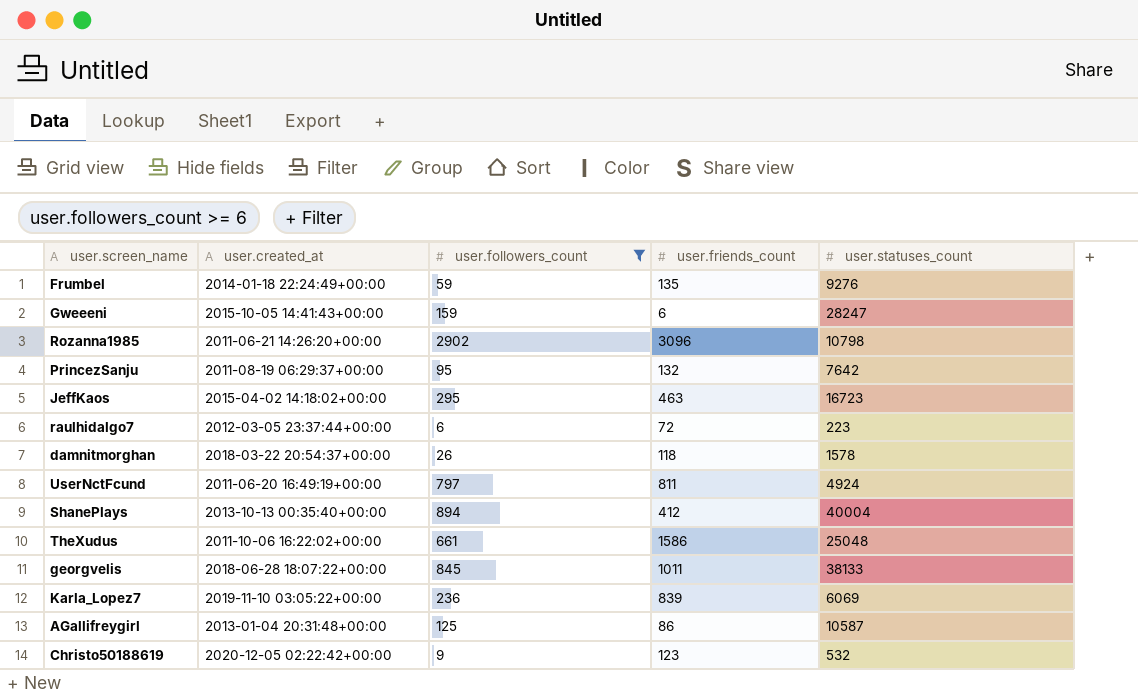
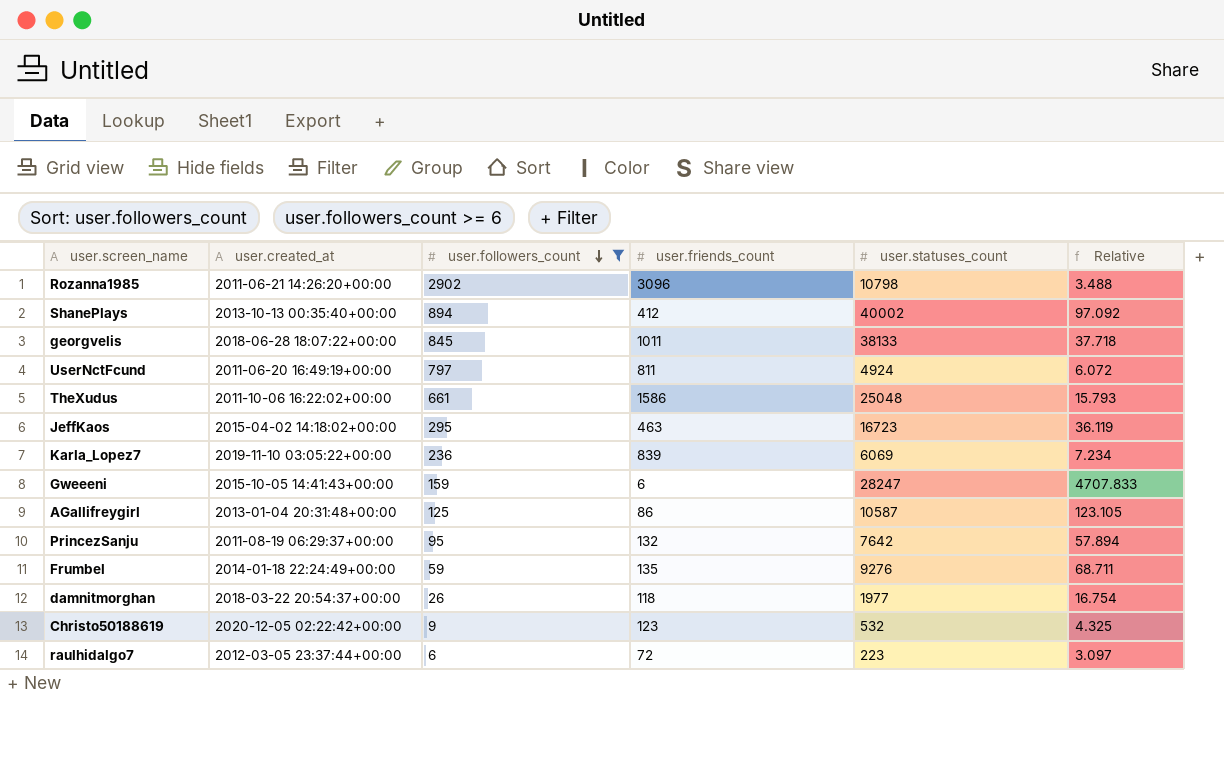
row order: none -> user.followers_count descending
column Relative | formula: none -> [user.statuses_count] / [user.friends_count]
ShanePlays | user.statuses_count: 40004 -> 40002
damnitmorghan | user.statuses_count: 1578 -> 1977

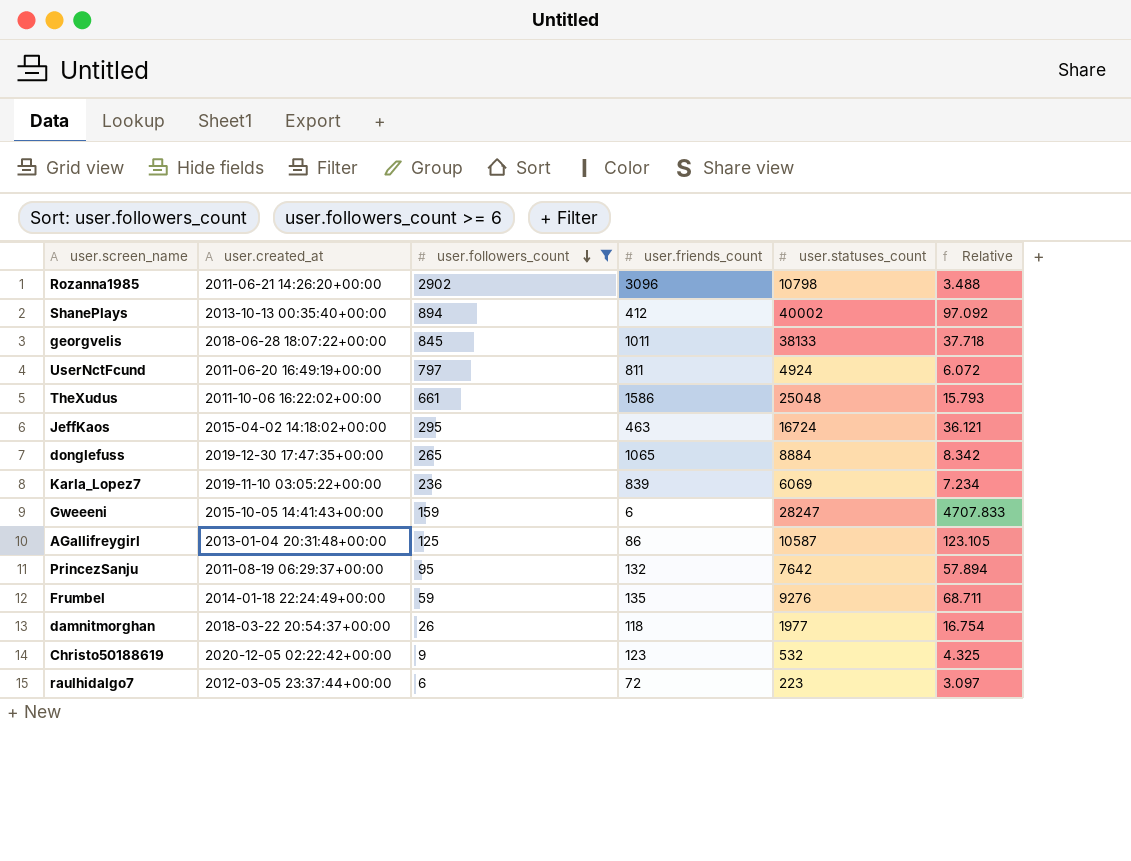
JeffKaos | user.statuses_count: 16723 -> 16724
JeffKaos | Relative: 36.119 -> 36.121
row donglefuss: none -> 2019-12-30 17:47:35+00:00 | 265 | 1065 | 8884 | 8.342

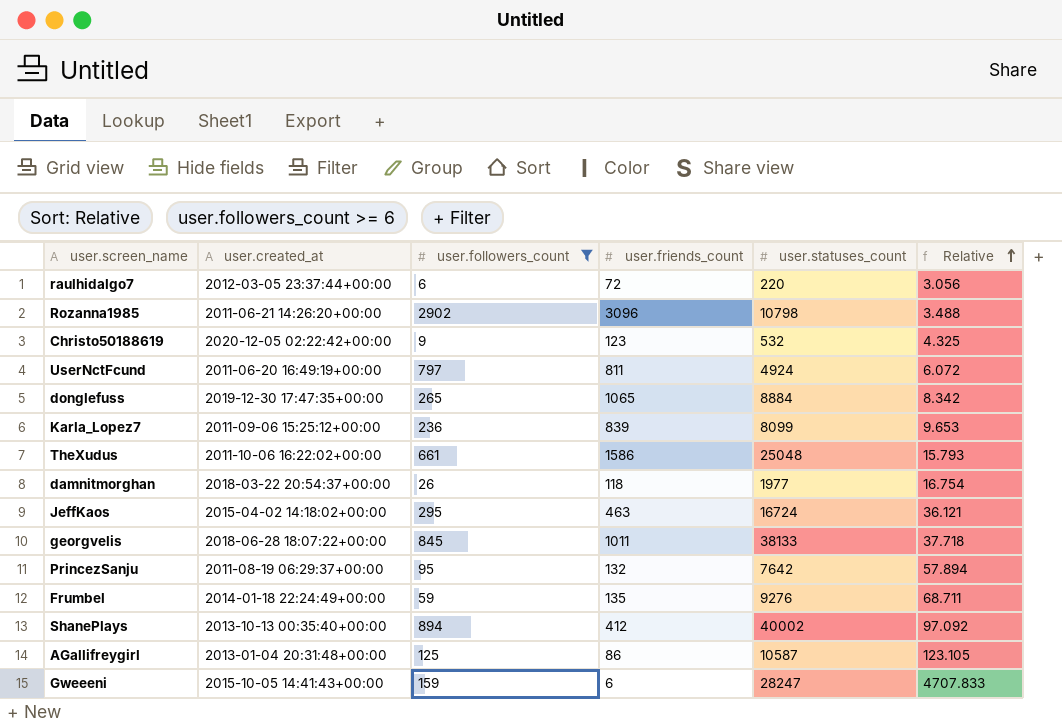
row order: user.followers_count descending -> Relative ascending
raulhidalgo7 | user.statuses_count: 223 -> 220
raulhidalgo7 | Relative: 3.097 -> 3.056
Karla_Lopez7 | user.created_at: 2019-11-10 03:05:22+00:00 -> 2011-09-06 15:25:12+00:00
Karla_Lopez7 | user.statuses_count: 6069 -> 8099
Karla_Lopez7 | Relative: 7.234 -> 9.653

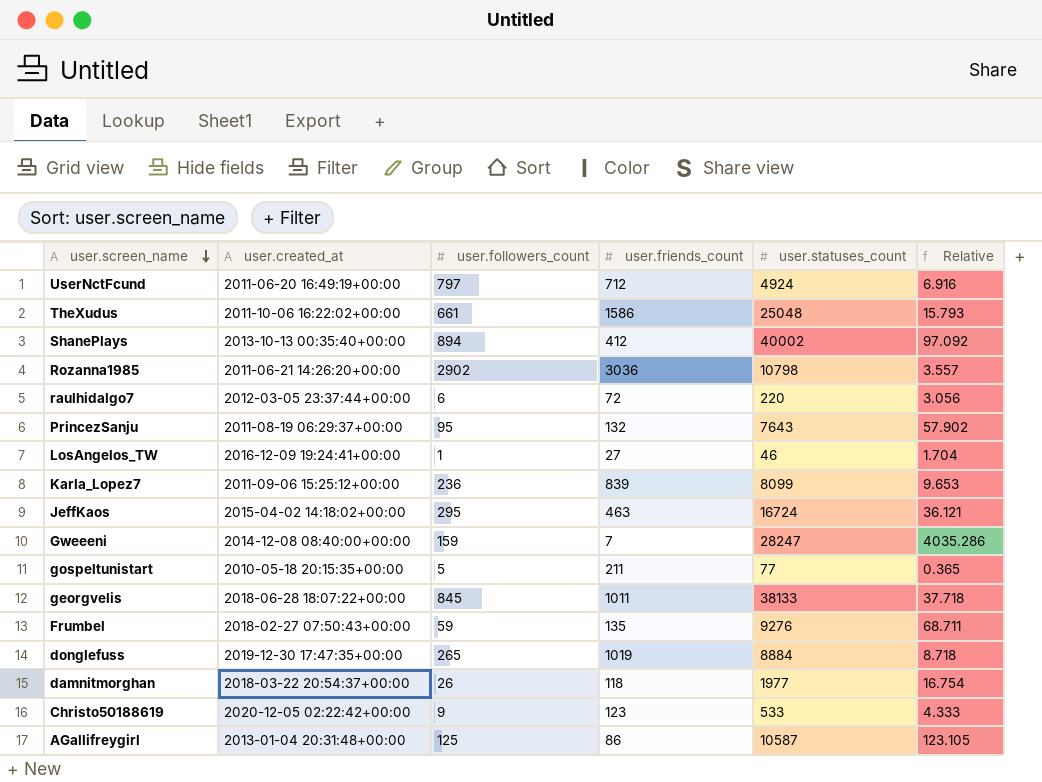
filter: user.followers_count >= 6 -> none
row order: Relative ascending -> user.screen_name descending
UserNctFcund | user.friends_count: 811 -> 712
UserNctFcund | Relative: 6.072 -> 6.916
Rozanna1985 | user.friends_count: 3096 -> 3036
Rozanna1985 | Relative: 3.488 -> 3.557
PrincezSanju | user.statuses_count: 7642 -> 7643
PrincezSanju | Relative: 57.894 -> 57.902
Gweeeni | user.created_at: 2015-10-05 14:41:43+00:00 -> 2014-12-08 08:40:00+00:00
Gweeeni | user.friends_count: 6 -> 7
Gweeeni | Relative: 4707.833 -> 4035.286
Frumbel | user.created_at: 2014-01-18 22:24:49+00:00 -> 2018-02-27 07:50:43+00:00
donglefuss | user.friends_count: 1065 -> 1019
donglefuss | Relative: 8.342 -> 8.718
Christo50188619 | user.statuses_count: 532 -> 533
Christo50188619 | Relative: 4.325 -> 4.333

